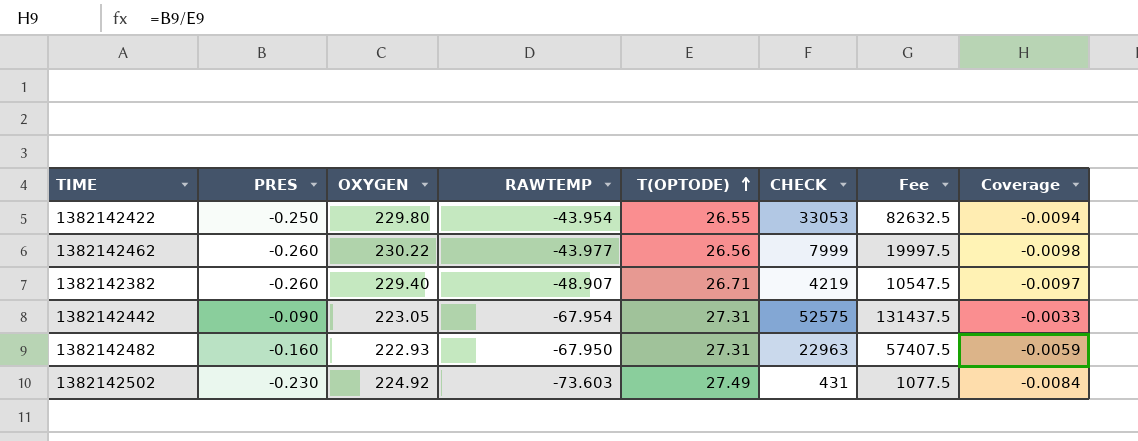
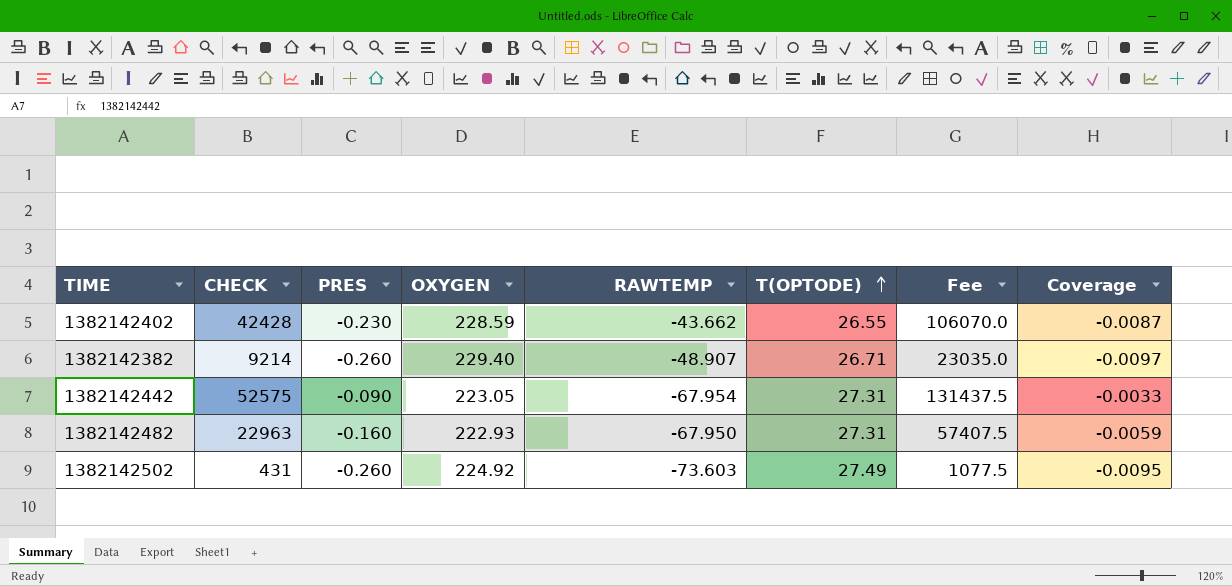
column CHECK | position: 6 -> 2
row 1382142422: -0.250 | 229.80 | -43.954 | 26.55 | 33053 | 82632.5 | -0.0094 -> none
row 1382142462: -0.260 | 230.22 | -43.977 | 26.56 | 7999 | 19997.5 | -0.0098 -> none
row 1382142402: none -> 42428 | -0.230 | 228.59 | -43.662 | 26.55 | 106070.0 | -0.0087
1382142382 | CHECK: 4219 -> 9214
1382142382 | Fee: 10547.5 -> 23035.0
1382142502 | PRES: -0.230 -> -0.260
1382142502 | Coverage: -0.0084 -> -0.0095

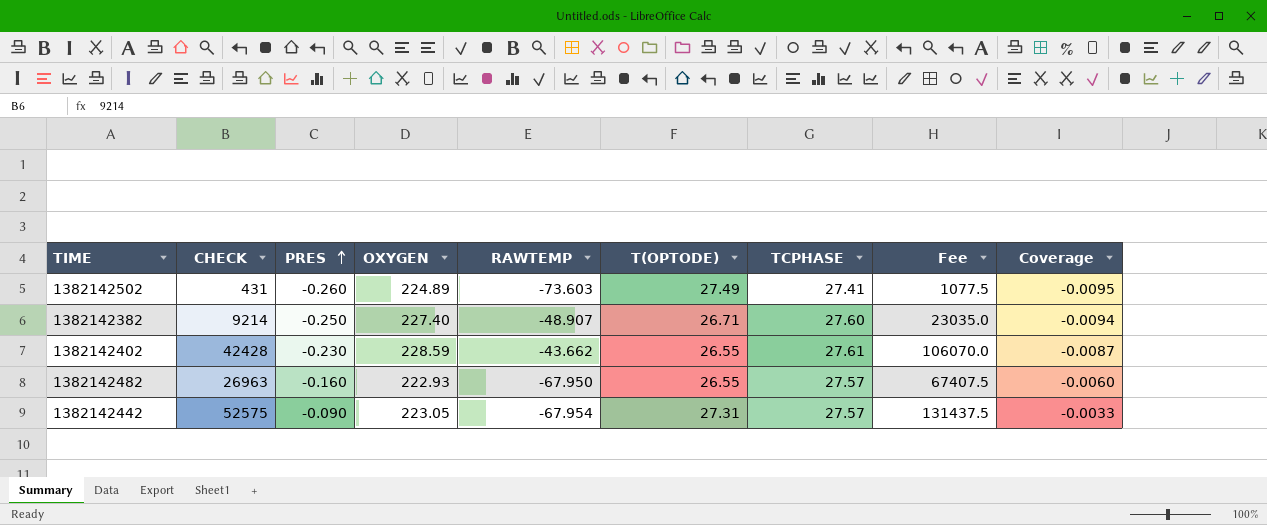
row order: T(OPTODE) ascending -> PRES ascending
column TCPHASE | position: none -> 7
1382142502 | OXYGEN: 224.92 -> 224.89
1382142382 | PRES: -0.260 -> -0.250
1382142382 | OXYGEN: 229.40 -> 227.40
1382142382 | Coverage: -0.0097 -> -0.0094
1382142482 | CHECK: 22963 -> 26963
1382142482 | T(OPTODE): 27.31 -> 26.55
1382142482 | Fee: 57407.5 -> 67407.5
1382142482 | Coverage: -0.0059 -> -0.0060

